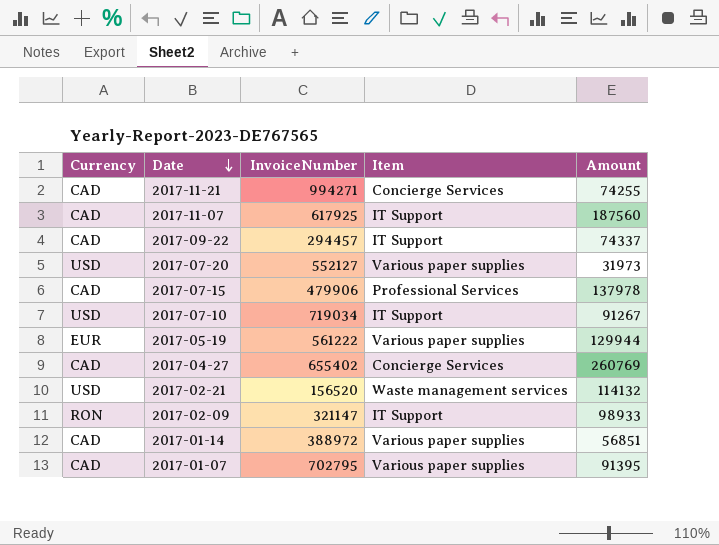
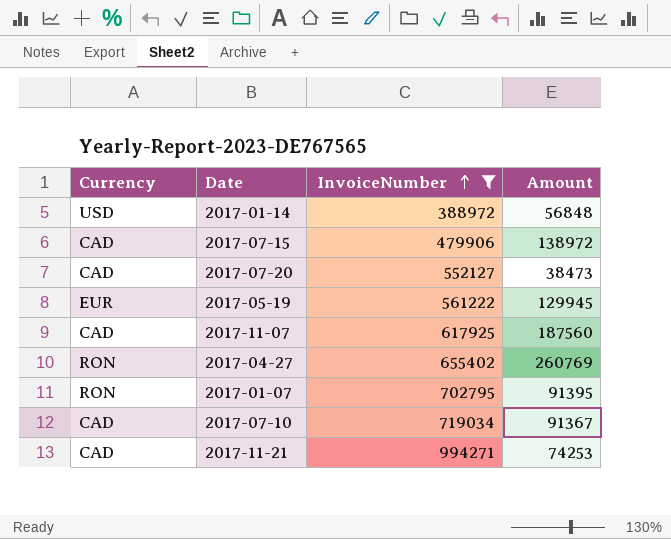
filter: none -> InvoiceNumber >= 388972
row order: Date descending -> InvoiceNumber ascending
column Item | position: 4 -> none
2017-01-14 | Currency: CAD -> USD
2017-01-14 | Amount: 56851 -> 56848
2017-07-15 | Amount: 137978 -> 138972
2017-07-20 | Currency: USD -> CAD
2017-07-20 | Amount: 31973 -> 38473
2017-05-19 | Amount: 129944 -> 129945
2017-04-27 | Currency: CAD -> RON
2017-01-07 | Currency: CAD -> RON
2017-07-10 | Currency: USD -> CAD
2017-07-10 | Amount: 91267 -> 91367
2017-11-21 | Amount: 74255 -> 74253

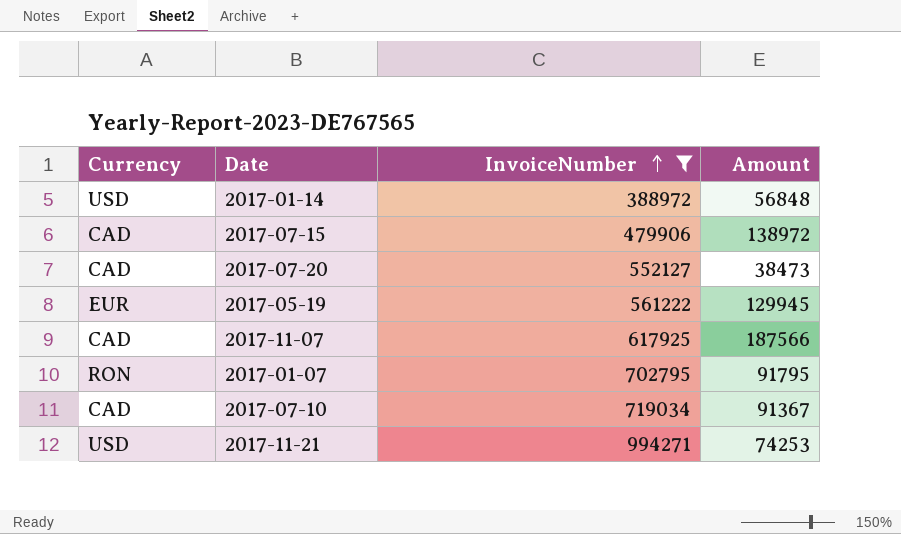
row 2017-04-27: RON | 655402 | 260769 -> none
2017-11-07 | Amount: 187560 -> 187566
2017-01-07 | Amount: 91395 -> 91795
2017-11-21 | Currency: CAD -> USD

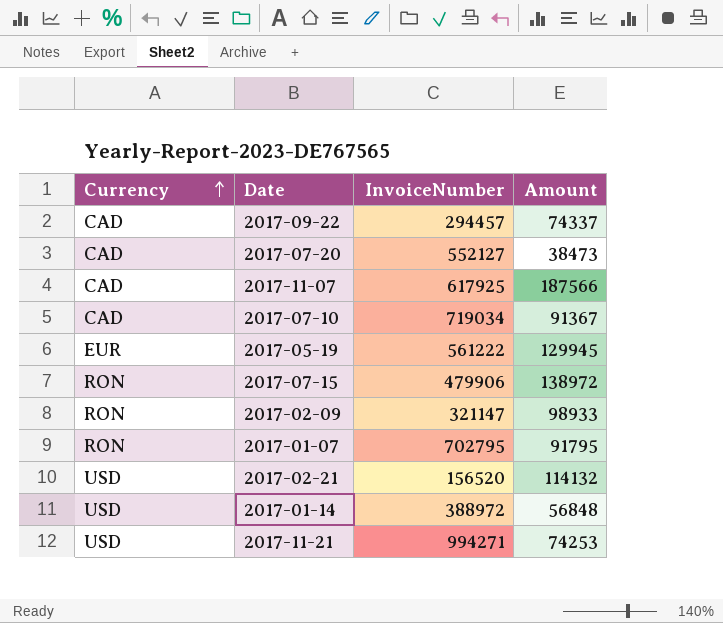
filter: InvoiceNumber >= 388972 -> none
row order: InvoiceNumber ascending -> Currency ascending
2017-07-15 | Currency: CAD -> RON

